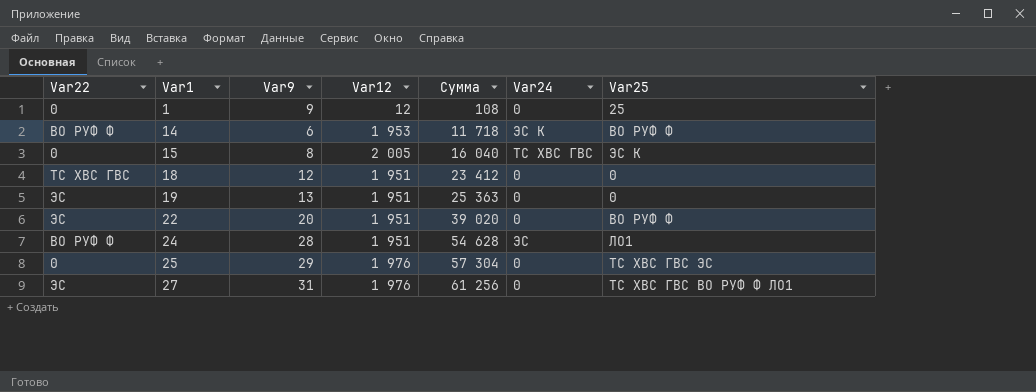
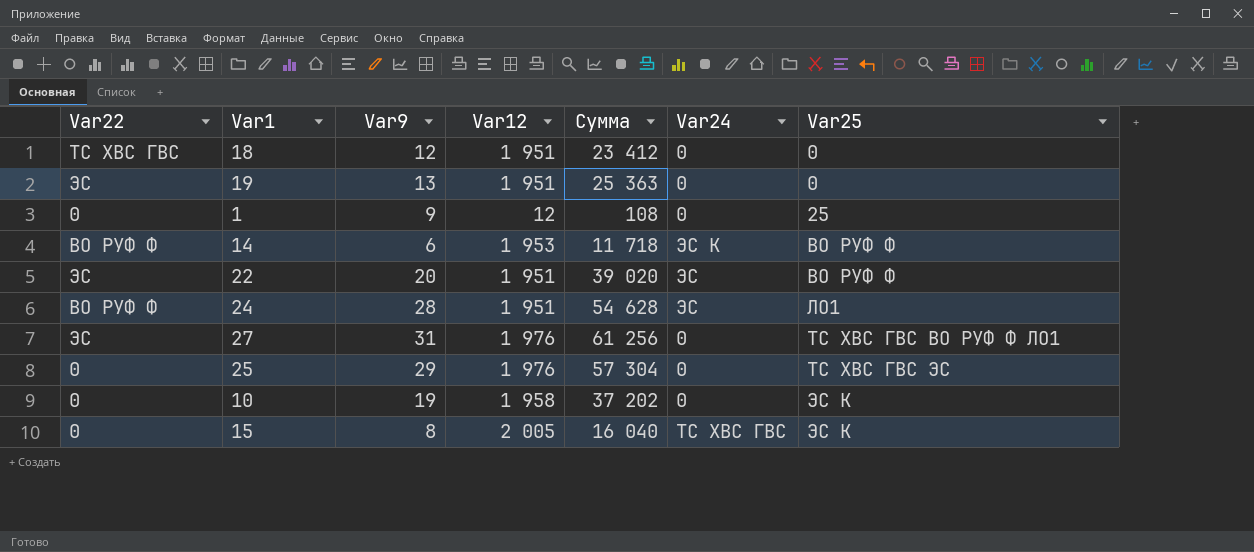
row order: Var1 ascending -> Var25 ascending
22 | Var24: 0 -> ЭС
row 10: none -> 0 | 19 | 1 958 | 37 202 | 0 | ЭС К

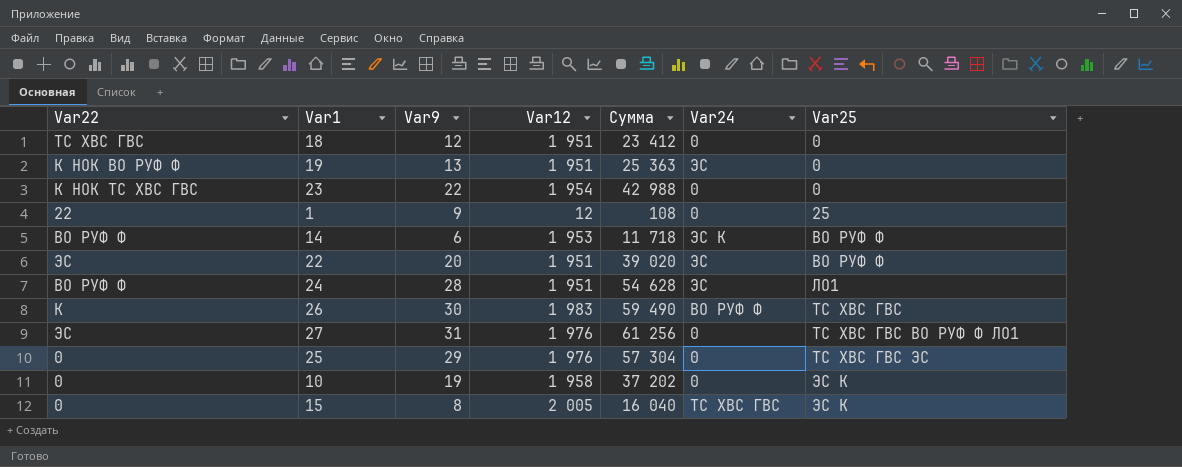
19 | Var22: ЭС -> К НОК ВО РУФ Ф
19 | Var24: 0 -> ЭС
row 23: none -> К НОК ТС ХВС ГВС | 22 | 1 954 | 42 988 | 0 | 0
1 | Var22: 0 -> 22
row 26: none -> К | 30 | 1 983 | 59 490 | ВО РУФ Ф | ТС ХВС ГВС

